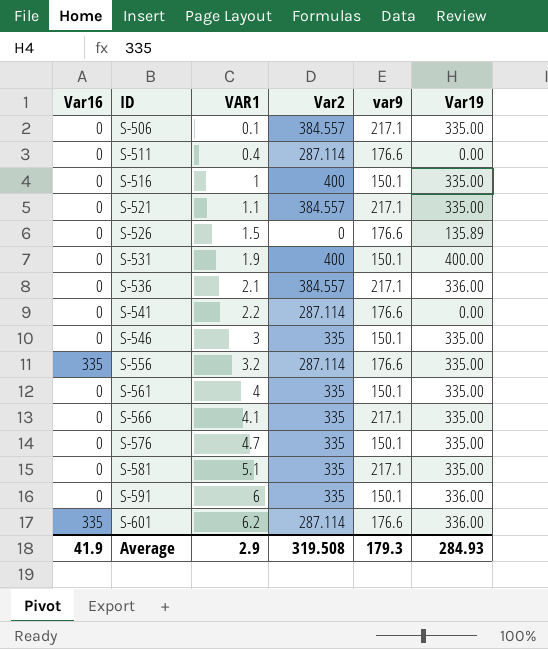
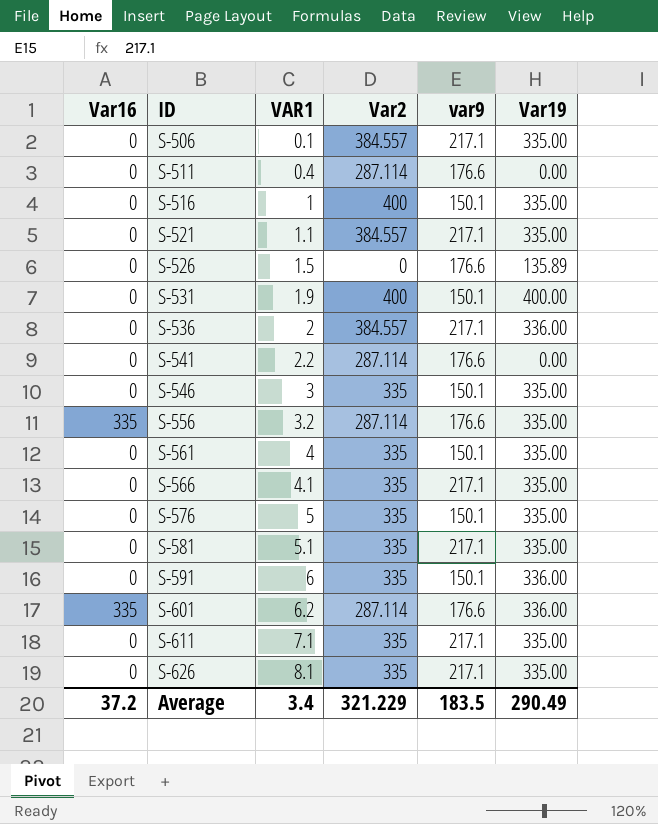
S-536 | VAR1: 2.1 -> 2
S-576 | VAR1: 4.7 -> 5
row S-611: none -> 0 | 7.1 | 335 | 217.1 | 335.00
row S-626: none -> 0 | 8.1 | 335 | 217.1 | 335.00
Average | Var16: 41.9 -> 37.2
Average | VAR1: 2.9 -> 3.4
Average | Var2: 319.508 -> 321.229
Average | var9: 179.3 -> 183.5
Average | Var19: 284.93 -> 290.49

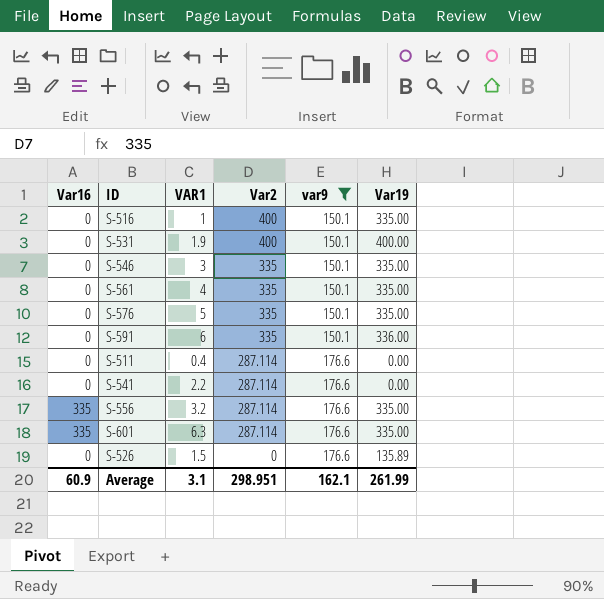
filter: none -> var9 != 217.1
row order: ID ascending -> Var2 descending
S-601 | VAR1: 6.2 -> 6.3
S-601 | Var19: 336.00 -> 335.00
Average | Var16: 37.2 -> 60.9
Average | VAR1: 3.4 -> 3.1
Average | Var2: 321.229 -> 298.951
Average | var9: 183.5 -> 162.1
Average | Var19: 290.49 -> 261.99

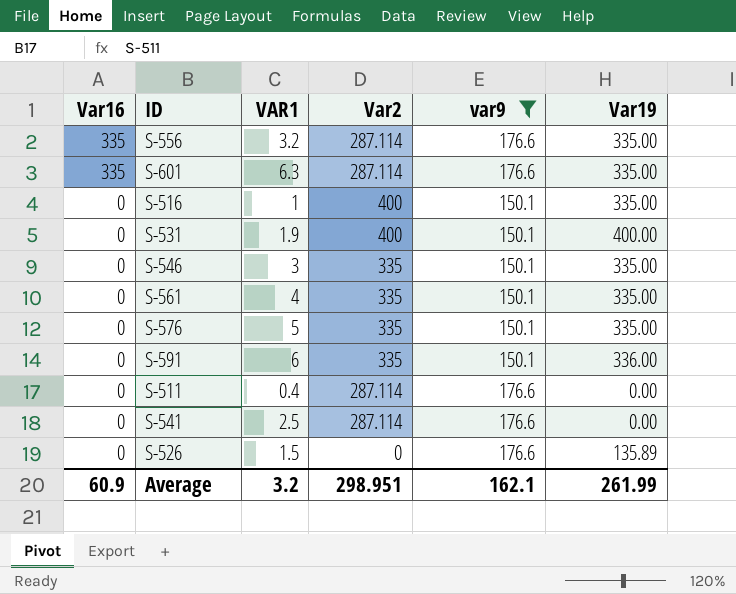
row order: Var2 descending -> Var16 descending
S-541 | VAR1: 2.2 -> 2.5
Average | VAR1: 3.1 -> 3.2

